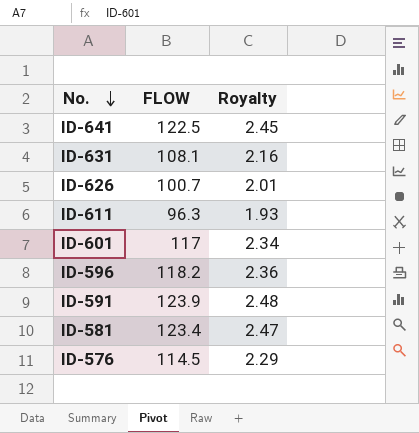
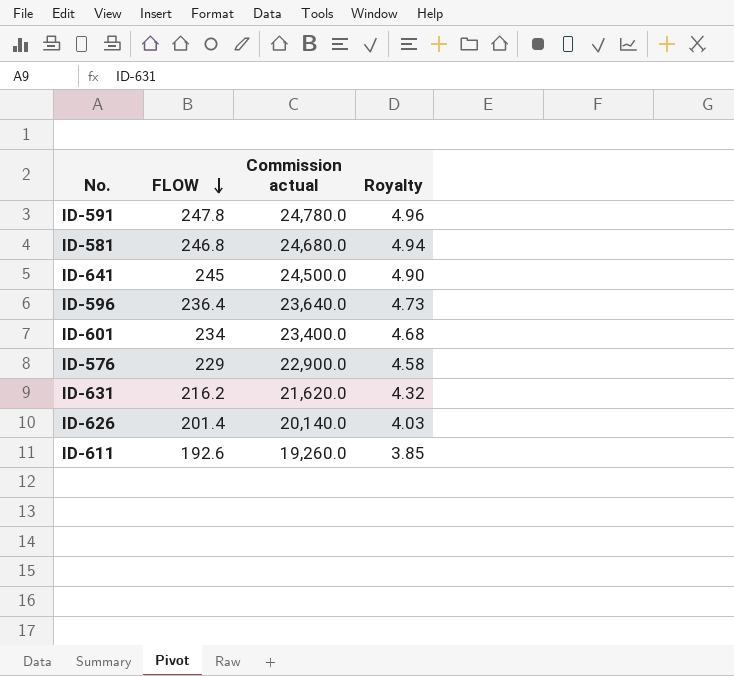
row order: No. descending -> FLOW descending
column Commission actual | formula: none -> [FLOW] * 100
ID-591 | FLOW: 123.9 -> 247.8
ID-591 | Royalty: 2.48 -> 4.96
ID-581 | FLOW: 123.4 -> 246.8
ID-581 | Royalty: 2.47 -> 4.94
ID-641 | FLOW: 122.5 -> 245
ID-641 | Royalty: 2.45 -> 4.90
ID-596 | FLOW: 118.2 -> 236.4
ID-596 | Royalty: 2.36 -> 4.73
ID-601 | FLOW: 117 -> 234
ID-601 | Royalty: 2.34 -> 4.68
ID-576 | FLOW: 114.5 -> 229
ID-576 | Royalty: 2.29 -> 4.58
ID-631 | FLOW: 108.1 -> 216.2
ID-631 | Royalty: 2.16 -> 4.32
ID-626 | FLOW: 100.7 -> 201.4
ID-626 | Royalty: 2.01 -> 4.03
ID-611 | FLOW: 96.3 -> 192.6
ID-611 | Royalty: 1.93 -> 3.85

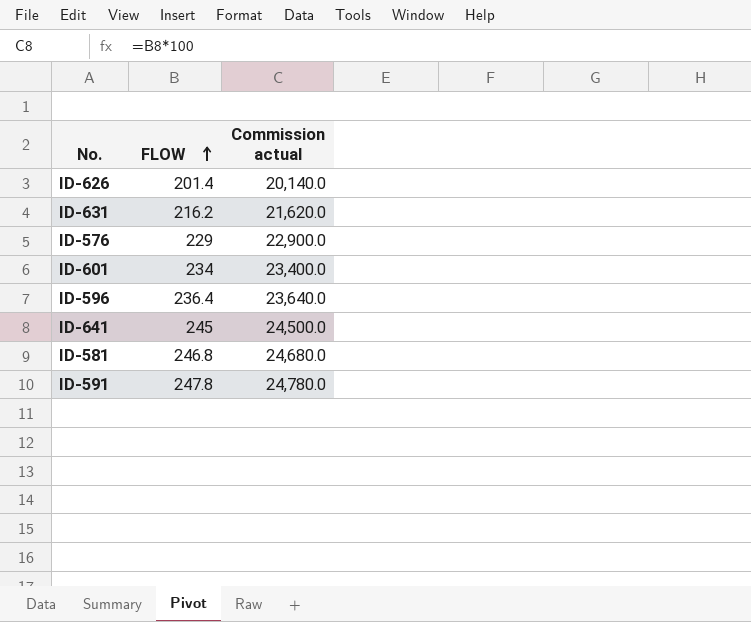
row order: FLOW descending -> FLOW ascending
column Royalty | formula: [FLOW] * 0.02 -> none
row ID-611: 192.6 | 19,260.0 | 3.85 -> none

